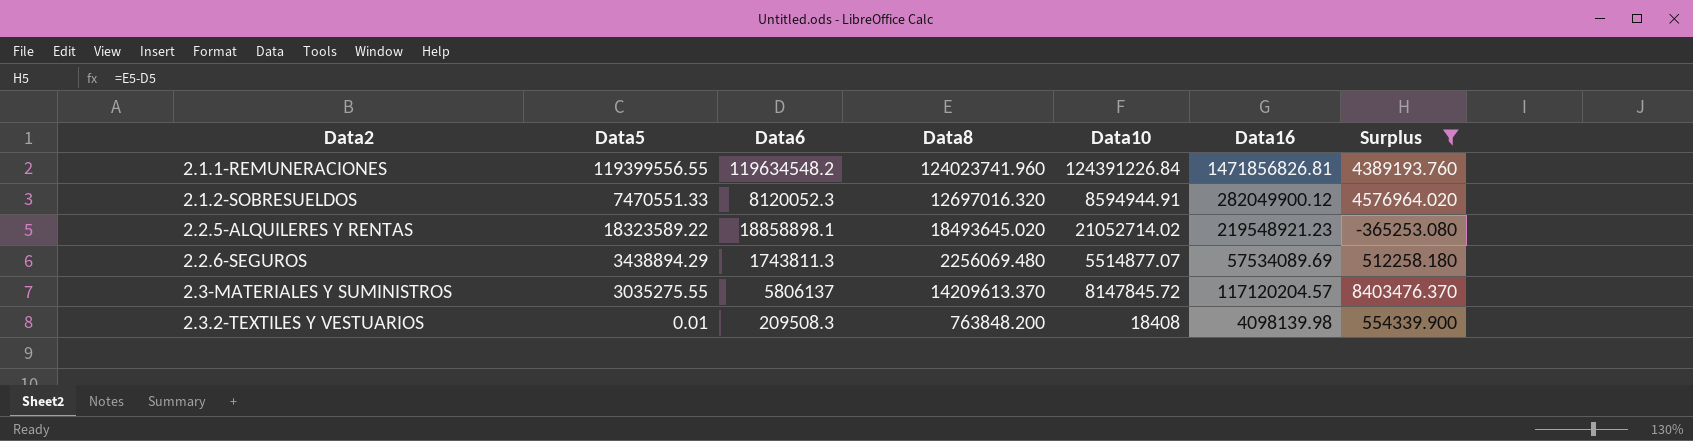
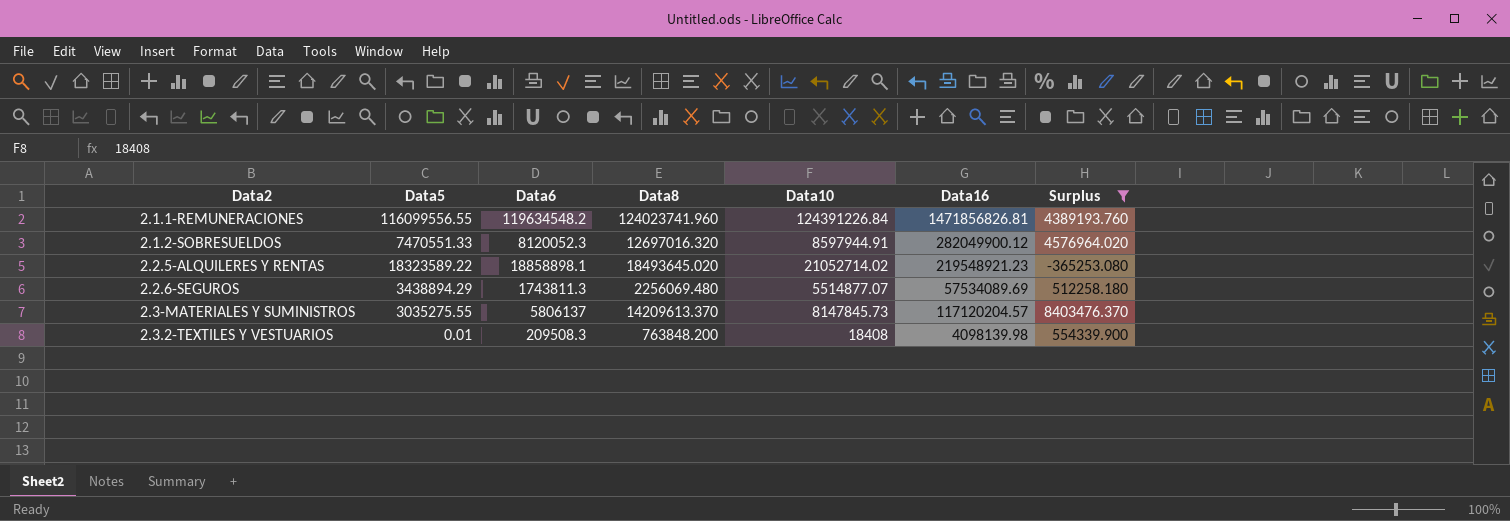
2.1.1-REMUNERACIONES | Data5: 119399556.55 -> 116099556.55
2.1.2-SOBRESUELDOS | Data10: 8594944.91 -> 8597944.91
2.3-MATERIALES Y SUMINISTROS | Data10: 8147845.72 -> 8147845.73

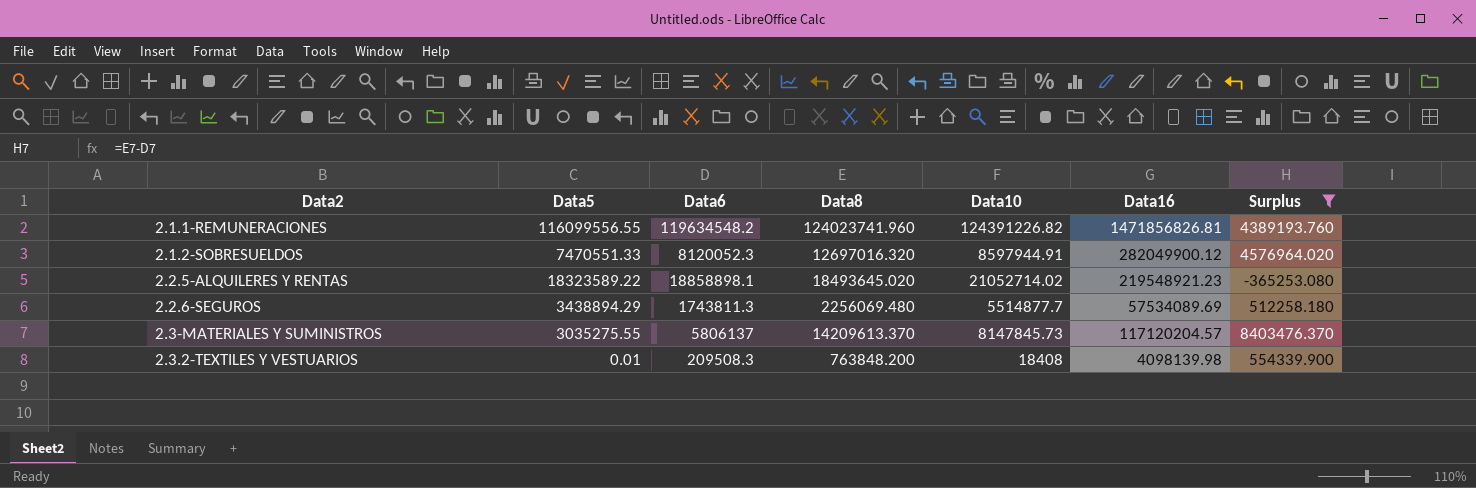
2.1.1-REMUNERACIONES | Data10: 124391226.84 -> 124391226.82
2.2.6-SEGUROS | Data10: 5514877.07 -> 5514877.7

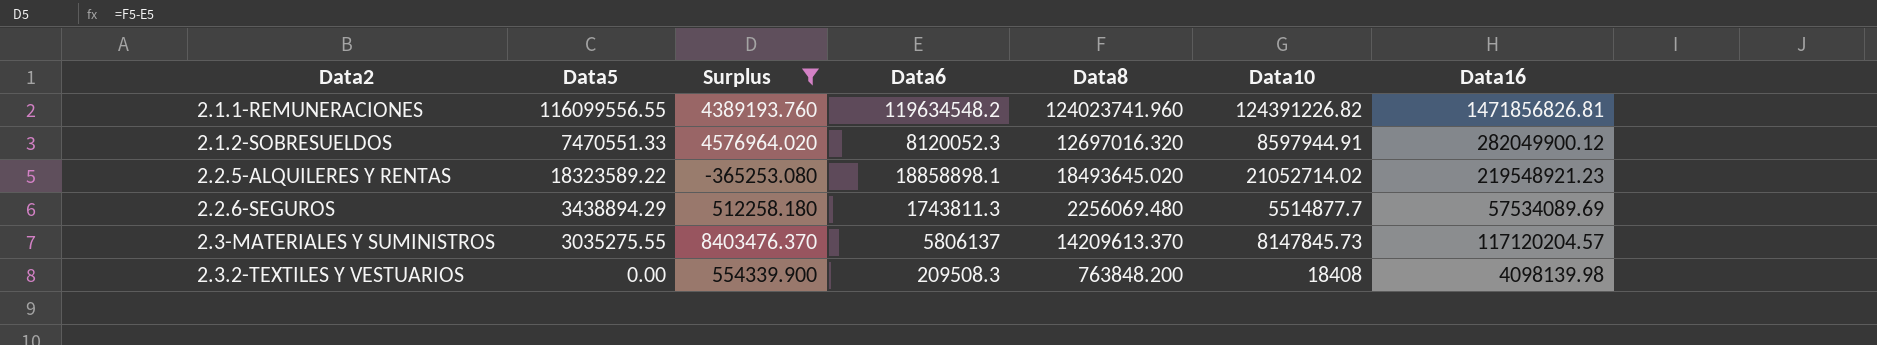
column Surplus | position: 7 -> 3
2.3.2-TEXTILES Y VESTUARIOS | Data5: 0.01 -> 0.00

